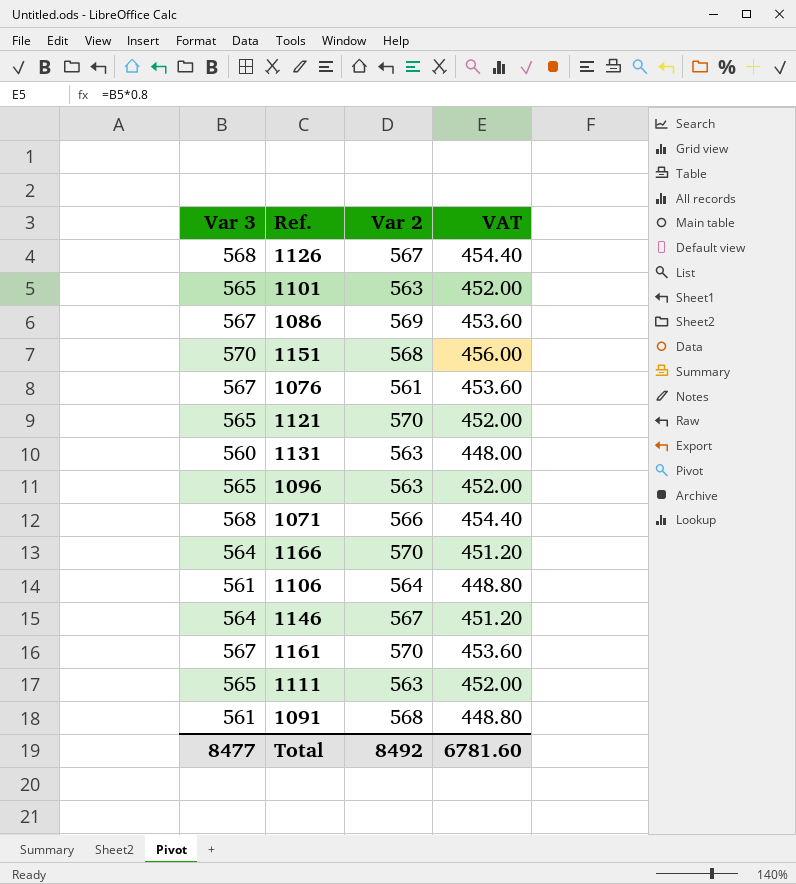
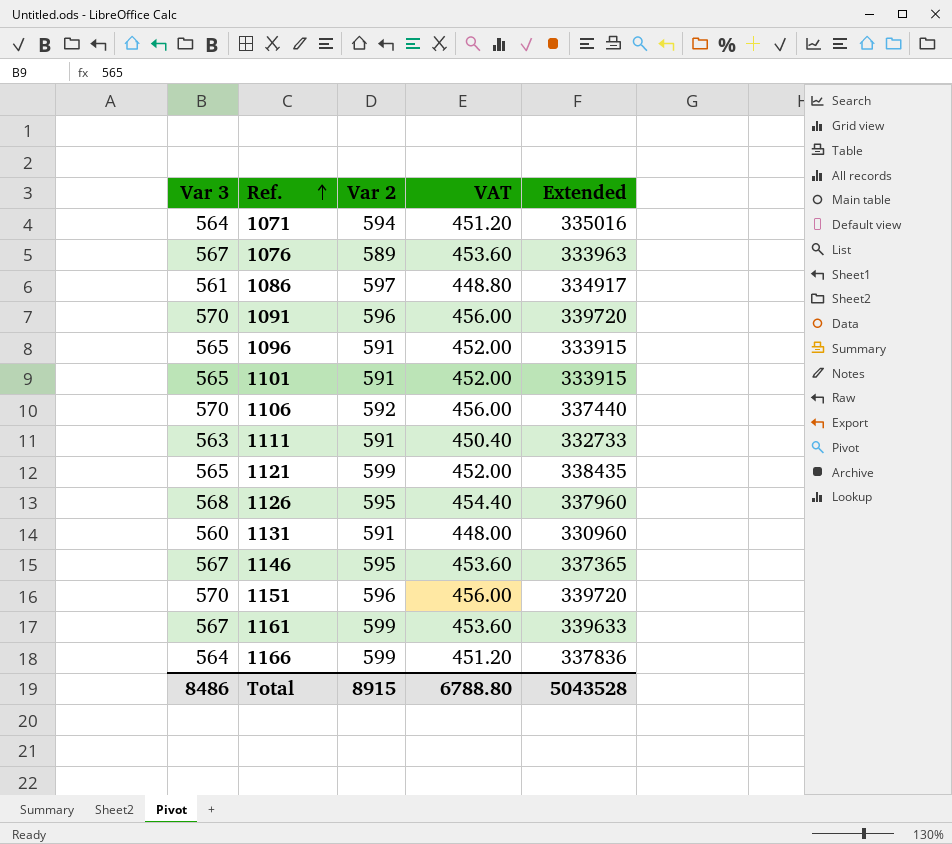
row order: none -> Ref. ascending
column Extended | formula: none -> [Var 3] * [Var 2]
1071 | Var 3: 568 -> 564
1071 | Var 2: 566 -> 594
1071 | VAT: 454.40 -> 451.20
1076 | Var 2: 561 -> 589
1086 | Var 3: 567 -> 561
1086 | Var 2: 569 -> 597
1086 | VAT: 453.60 -> 448.80
1091 | Var 3: 561 -> 570
1091 | Var 2: 568 -> 596
1091 | VAT: 448.80 -> 456.00
1096 | Var 2: 563 -> 591
1101 | Var 2: 563 -> 591
1106 | Var 3: 561 -> 570
1106 | Var 2: 564 -> 592
1106 | VAT: 448.80 -> 456.00
1111 | Var 3: 565 -> 563
1111 | Var 2: 563 -> 591
1111 | VAT: 452.00 -> 450.40
1121 | Var 2: 570 -> 599
1126 | Var 2: 567 -> 595
1131 | Var 2: 563 -> 591
1146 | Var 3: 564 -> 567
1146 | Var 2: 567 -> 595
1146 | VAT: 451.20 -> 453.60
1151 | Var 2: 568 -> 596
1161 | Var 2: 570 -> 599
1166 | Var 2: 570 -> 599
Total | Var 3: 8477 -> 8486
Total | Var 2: 8492 -> 8915
Total | VAT: 6781.60 -> 6788.80

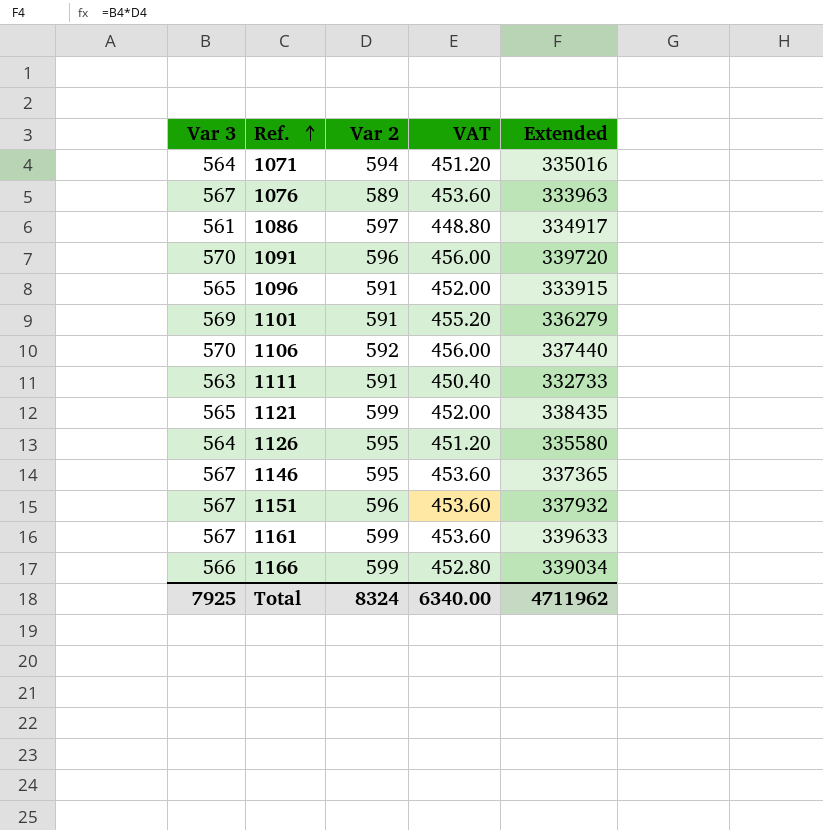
row 1131: 560 | 591 | 448.00 | 330960 -> none
1101 | Var 3: 565 -> 569
1101 | VAT: 452.00 -> 455.20
1101 | Extended: 333915 -> 336279
1126 | Var 3: 568 -> 564
1126 | VAT: 454.40 -> 451.20
1126 | Extended: 337960 -> 335580
1151 | Var 3: 570 -> 567
1151 | VAT: 456.00 -> 453.60
1151 | Extended: 339720 -> 337932
1166 | Var 3: 564 -> 566
1166 | VAT: 451.20 -> 452.80
1166 | Extended: 337836 -> 339034
Total | Var 3: 8486 -> 7925
Total | Var 2: 8915 -> 8324
Total | VAT: 6788.80 -> 6340.00
Total | Extended: 5043528 -> 4711962

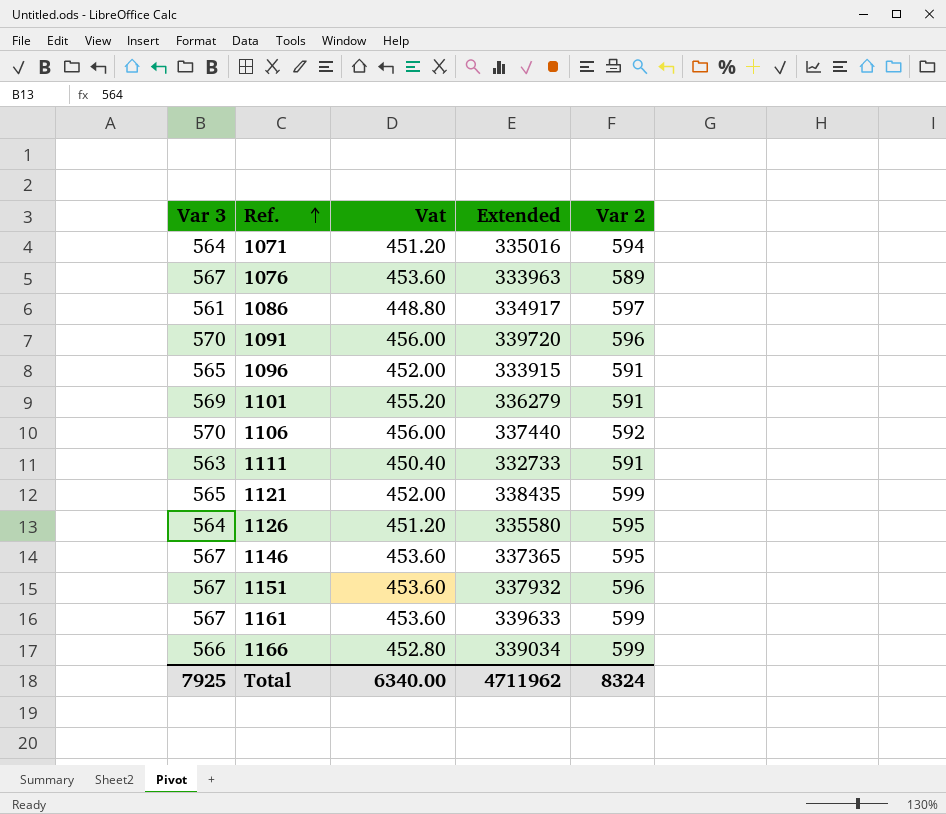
column name: VAT -> Vat
column Var 2 | position: 3 -> 5

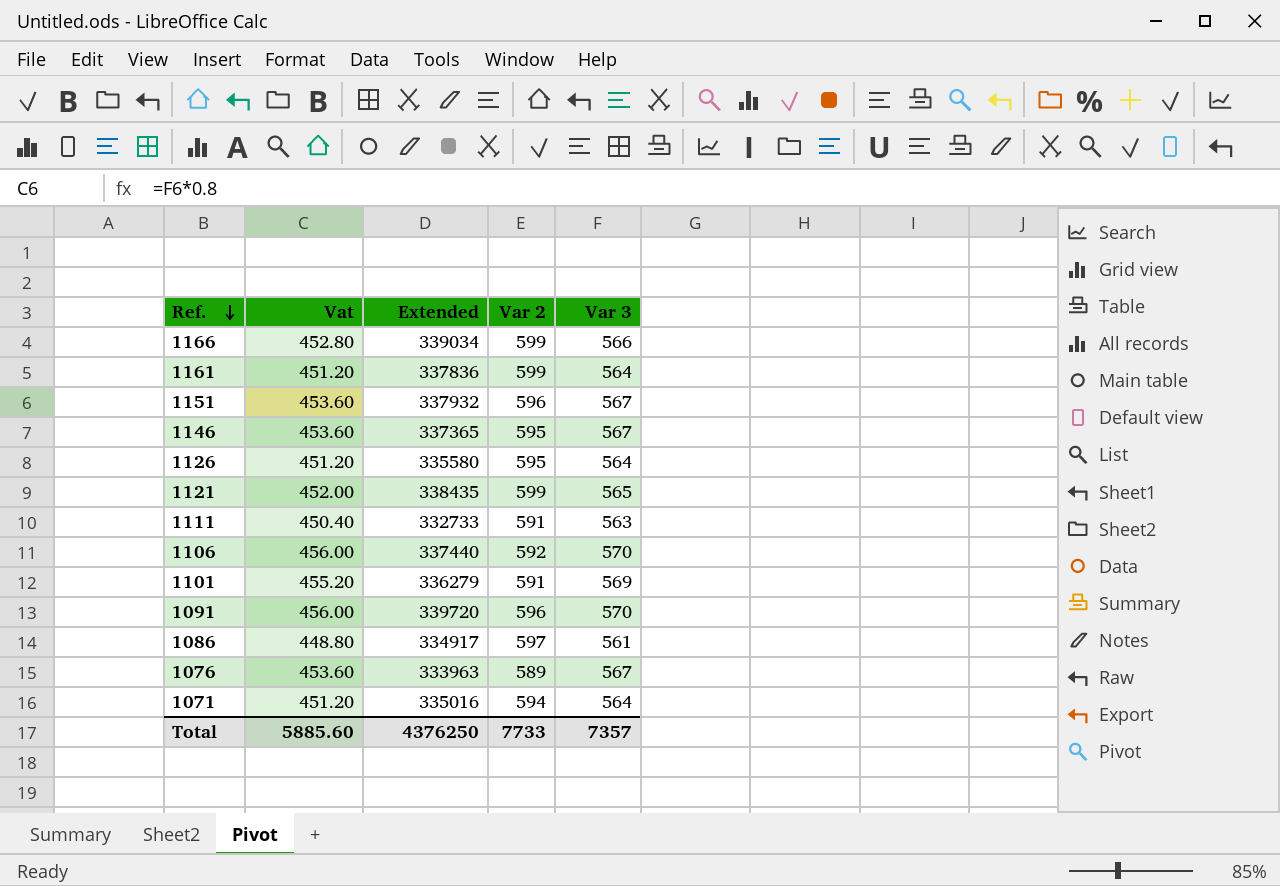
row order: Ref. ascending -> Ref. descending
column Var 3 | position: 1 -> 5
row 1096: 565 | 452.00 | 333915 | 591 -> none
1161 | Vat: 453.60 -> 451.20
1161 | Extended: 339633 -> 337836
1161 | Var 3: 567 -> 564
Total | Vat: 6340.00 -> 5885.60
Total | Extended: 4711962 -> 4376250
Total | Var 2: 8324 -> 7733
Total | Var 3: 7925 -> 7357

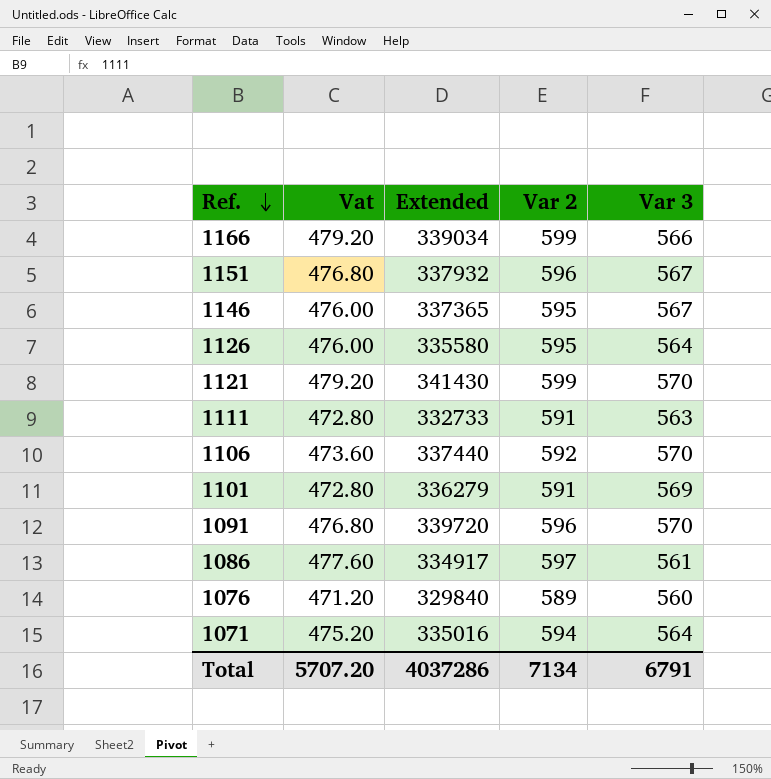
column Vat | formula: [Var 3] * 0.8 -> [Var 2] * 0.8
row 1161: 451.20 | 337836 | 599 | 564 -> none
1121 | Extended: 338435 -> 341430
1121 | Var 3: 565 -> 570
1076 | Extended: 333963 -> 329840
1076 | Var 3: 567 -> 560
Total | Vat: 5885.60 -> 5707.20
Total | Extended: 4376250 -> 4037286
Total | Var 2: 7733 -> 7134
Total | Var 3: 7357 -> 6791

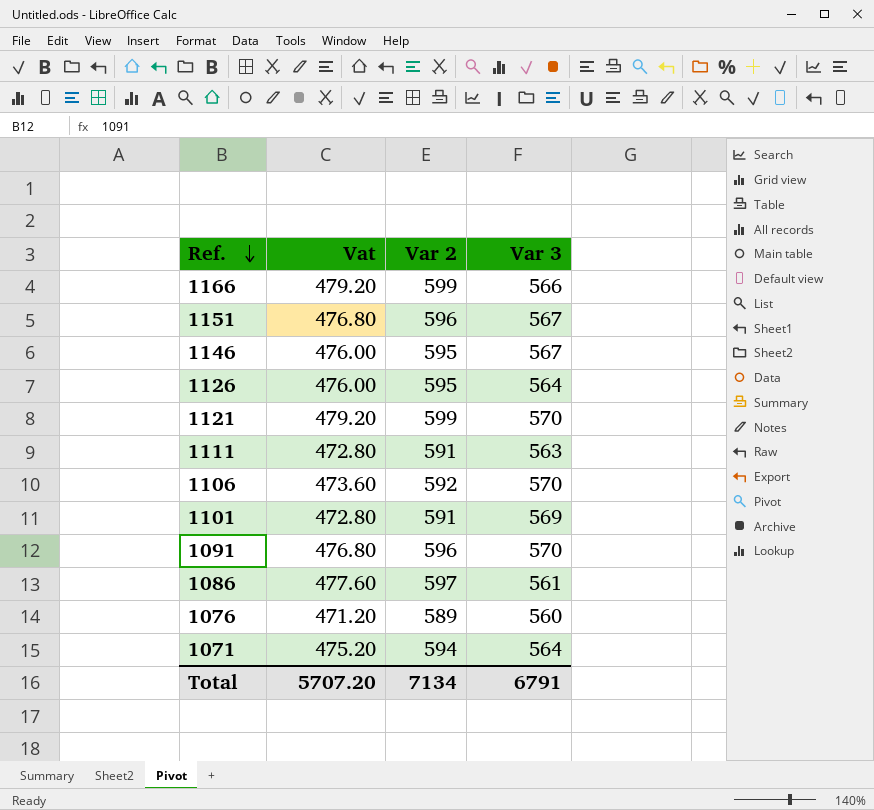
column Extended | formula: [Var 2] * [Var 3] -> none

